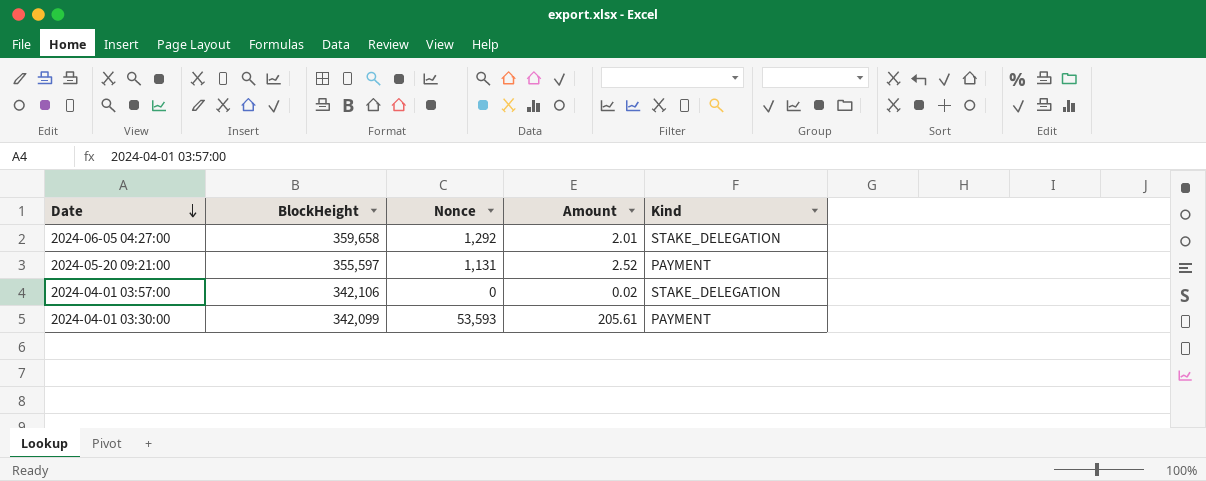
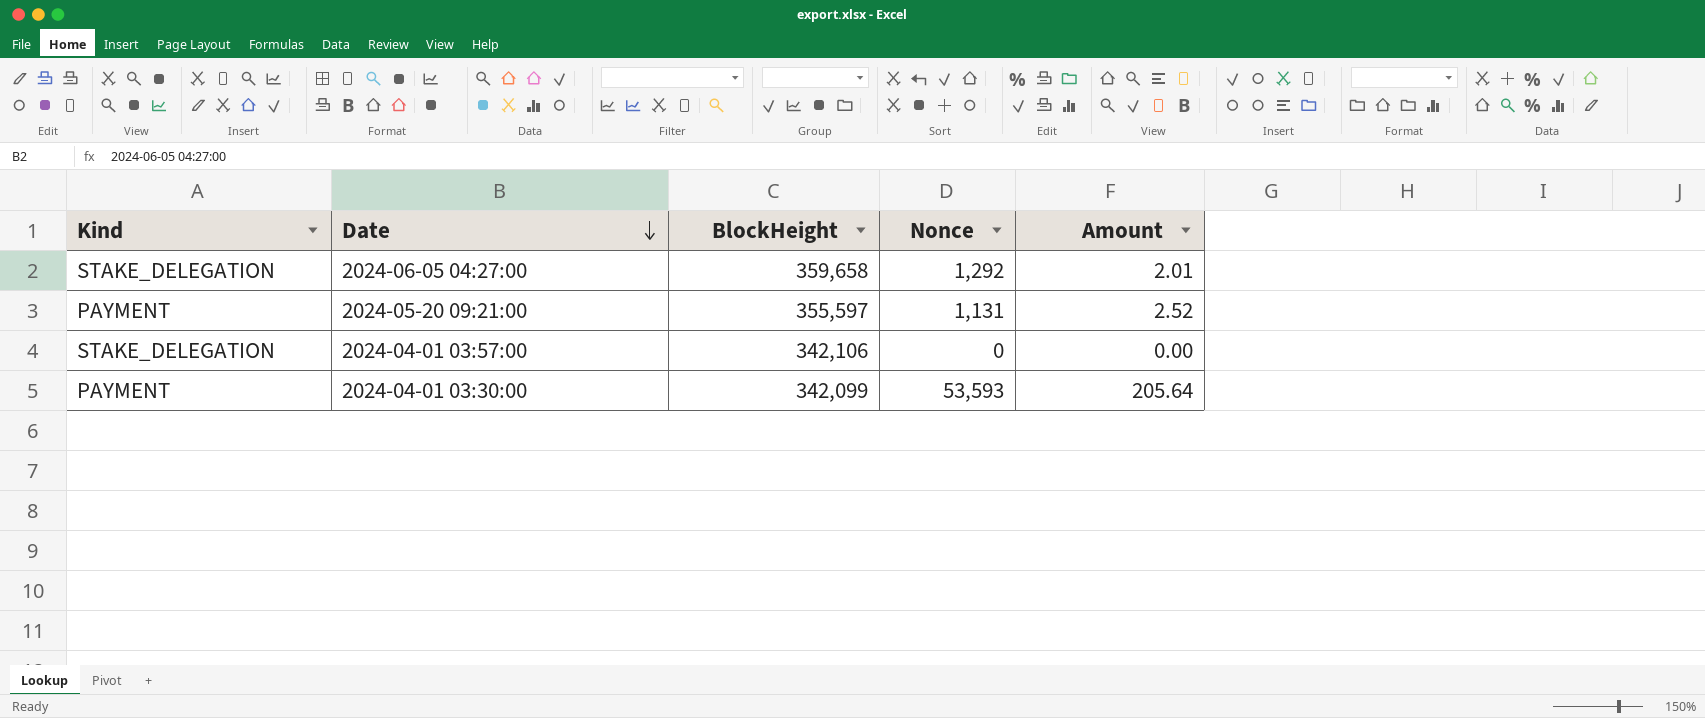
column Kind | position: 5 -> 1
2024-04-01 03:57:00 | Amount: 0.02 -> 0.00
2024-04-01 03:30:00 | Amount: 205.61 -> 205.64

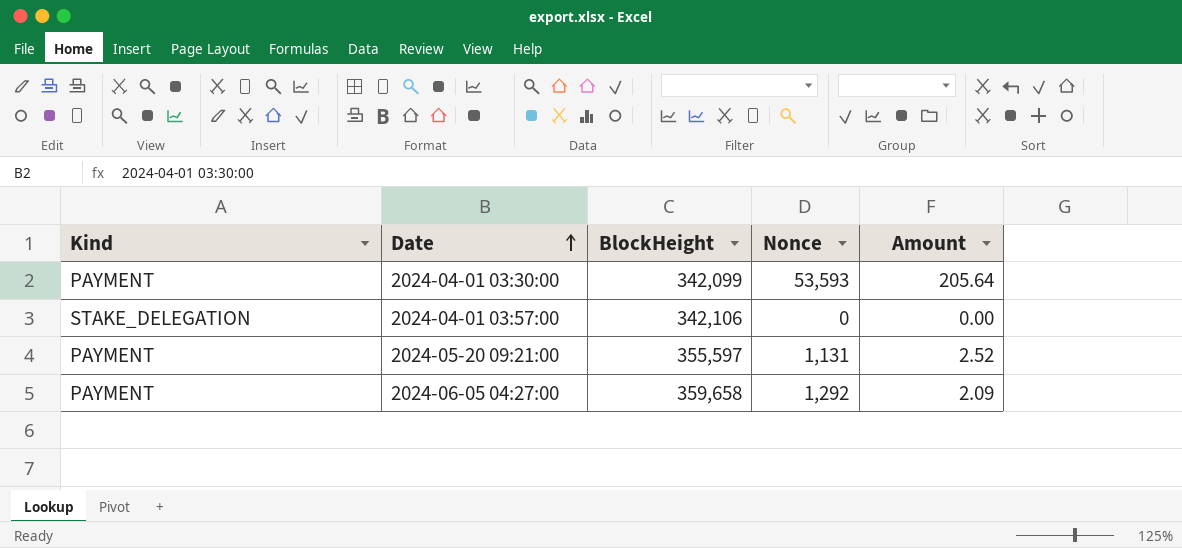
row order: Date descending -> Date ascending
2024-06-05 04:27:00 | Kind: STAKE_DELEGATION -> PAYMENT
2024-06-05 04:27:00 | Amount: 2.01 -> 2.09

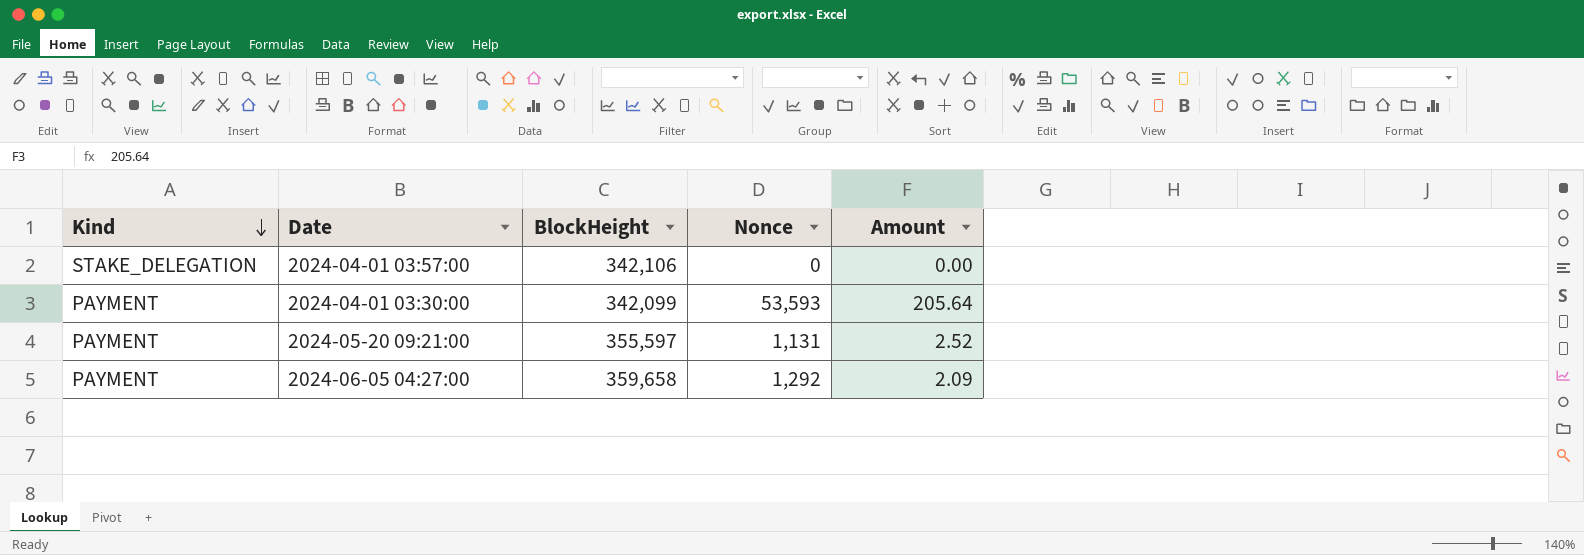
row order: Date ascending -> Kind descending

